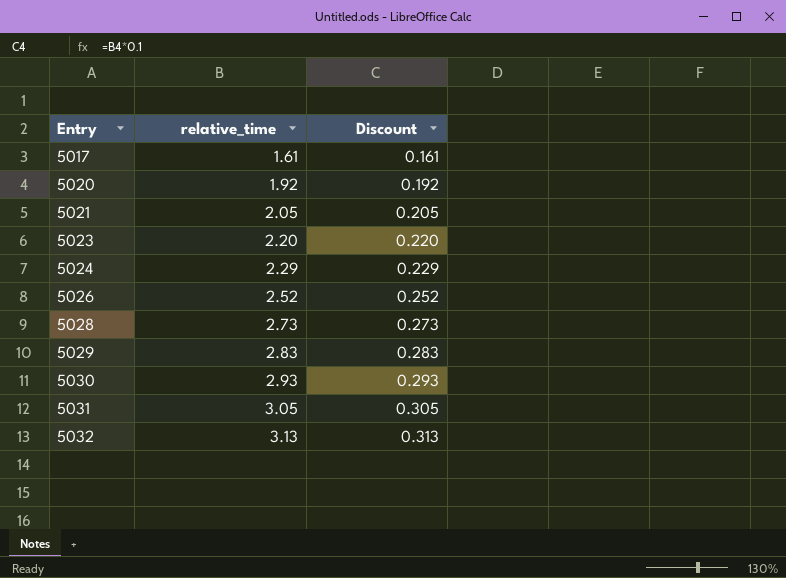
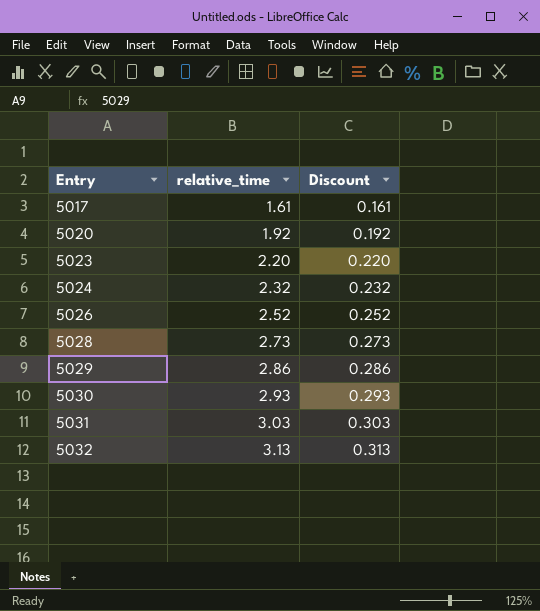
row 5021: 2.05 | 0.205 -> none
5024 | relative_time: 2.29 -> 2.32
5024 | Discount: 0.229 -> 0.232
5029 | relative_time: 2.83 -> 2.86
5029 | Discount: 0.283 -> 0.286
5031 | relative_time: 3.05 -> 3.03
5031 | Discount: 0.305 -> 0.303

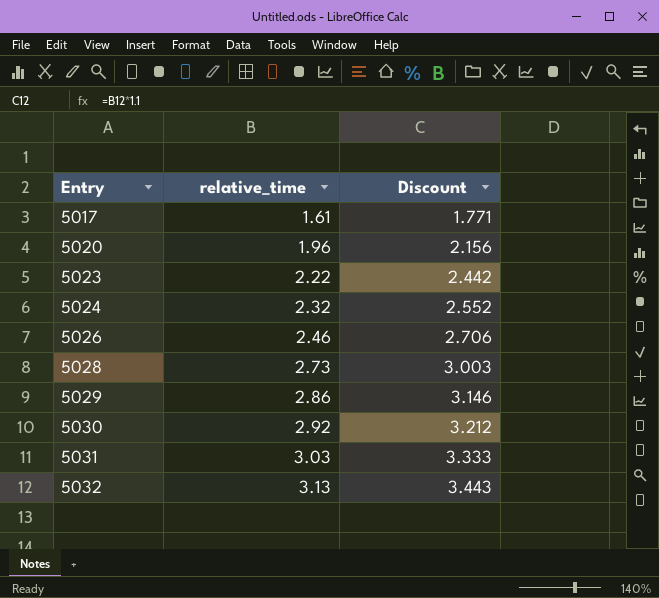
column Discount | formula: [relative_time] * 0.1 -> [relative_time] * 1.1
5020 | relative_time: 1.92 -> 1.96
5023 | relative_time: 2.20 -> 2.22
5026 | relative_time: 2.52 -> 2.46
5030 | relative_time: 2.93 -> 2.92

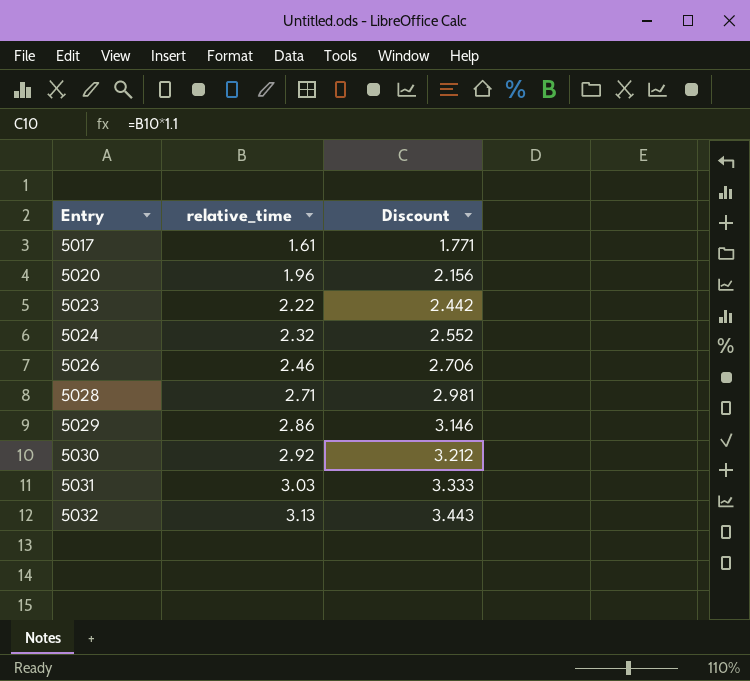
5028 | relative_time: 2.73 -> 2.71
5028 | Discount: 3.003 -> 2.981

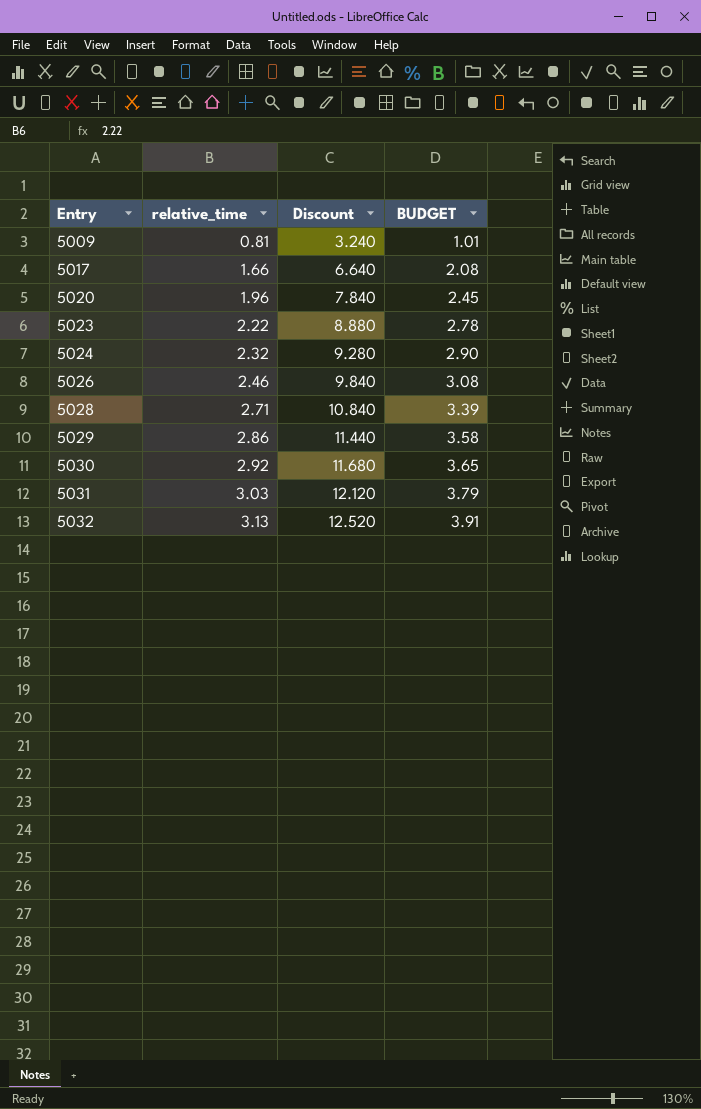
column Discount | formula: [relative_time] * 1.1 -> [relative_time] * 4
column BUDGET | formula: none -> [relative_time] * 1.25
row 5009: none -> 0.81 | 3.240 | 1.01
5017 | relative_time: 1.61 -> 1.66

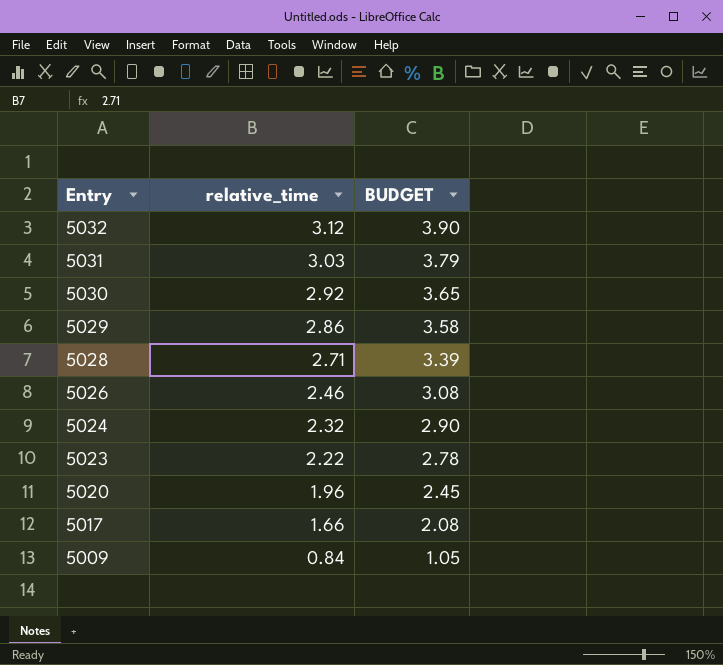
row order: Entry ascending -> Entry descending
column Discount | formula: [relative_time] * 4 -> none
5032 | relative_time: 3.13 -> 3.12
5032 | BUDGET: 3.91 -> 3.90
5009 | relative_time: 0.81 -> 0.84
5009 | BUDGET: 1.01 -> 1.05

